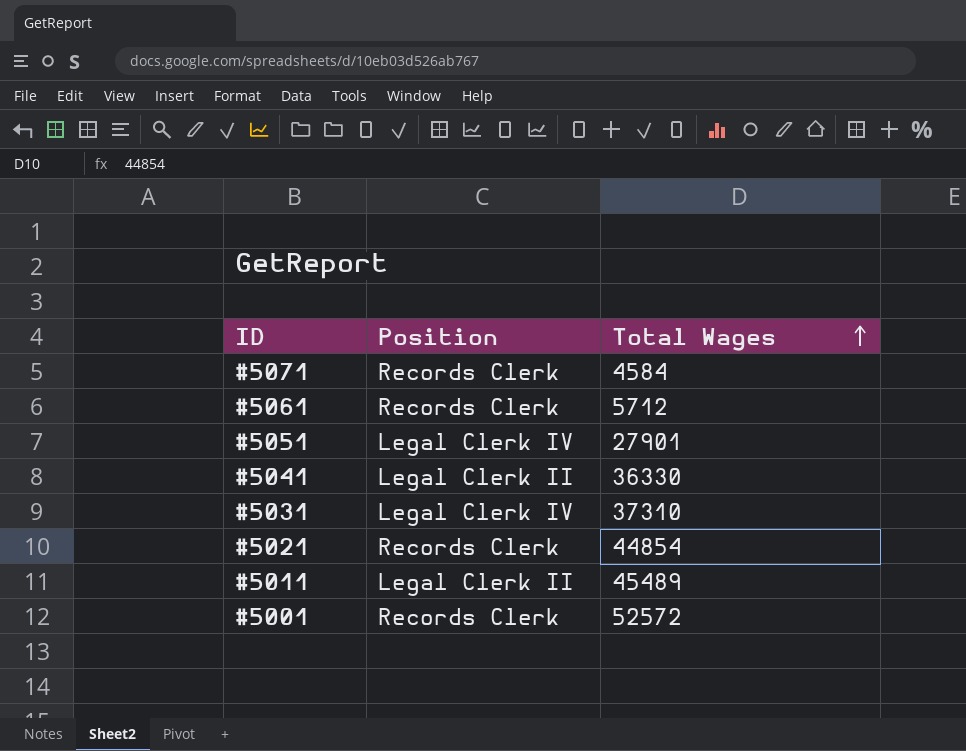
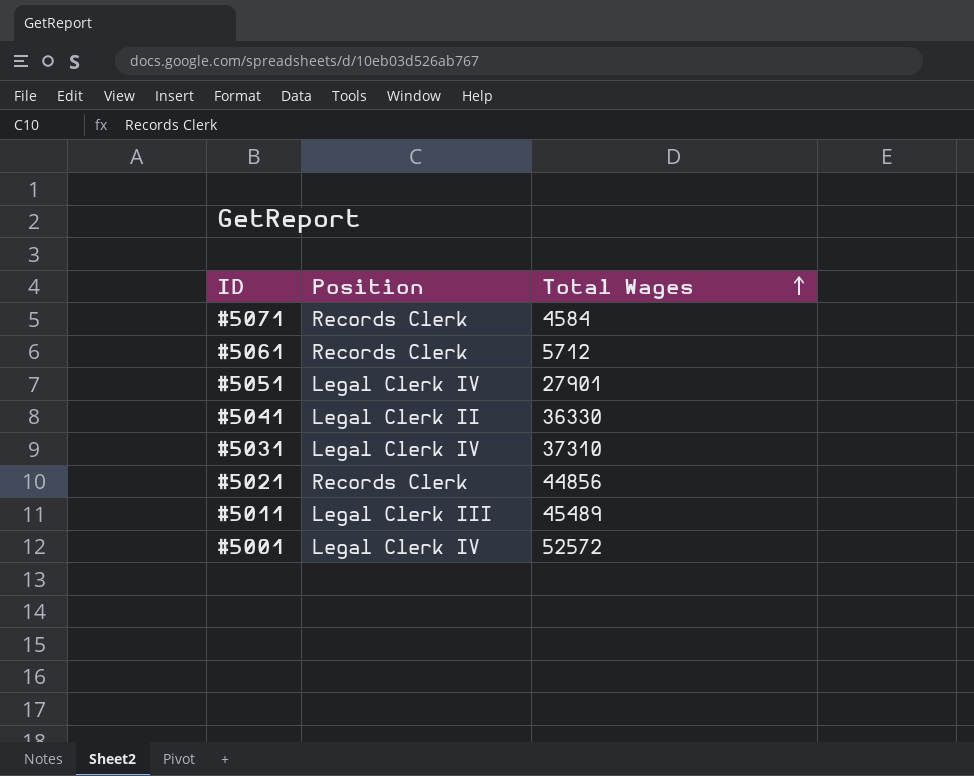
#5021 | Total Wages: 44854 -> 44856
#5011 | Position: Legal Clerk II -> Legal Clerk III
#5001 | Position: Records Clerk -> Legal Clerk IV

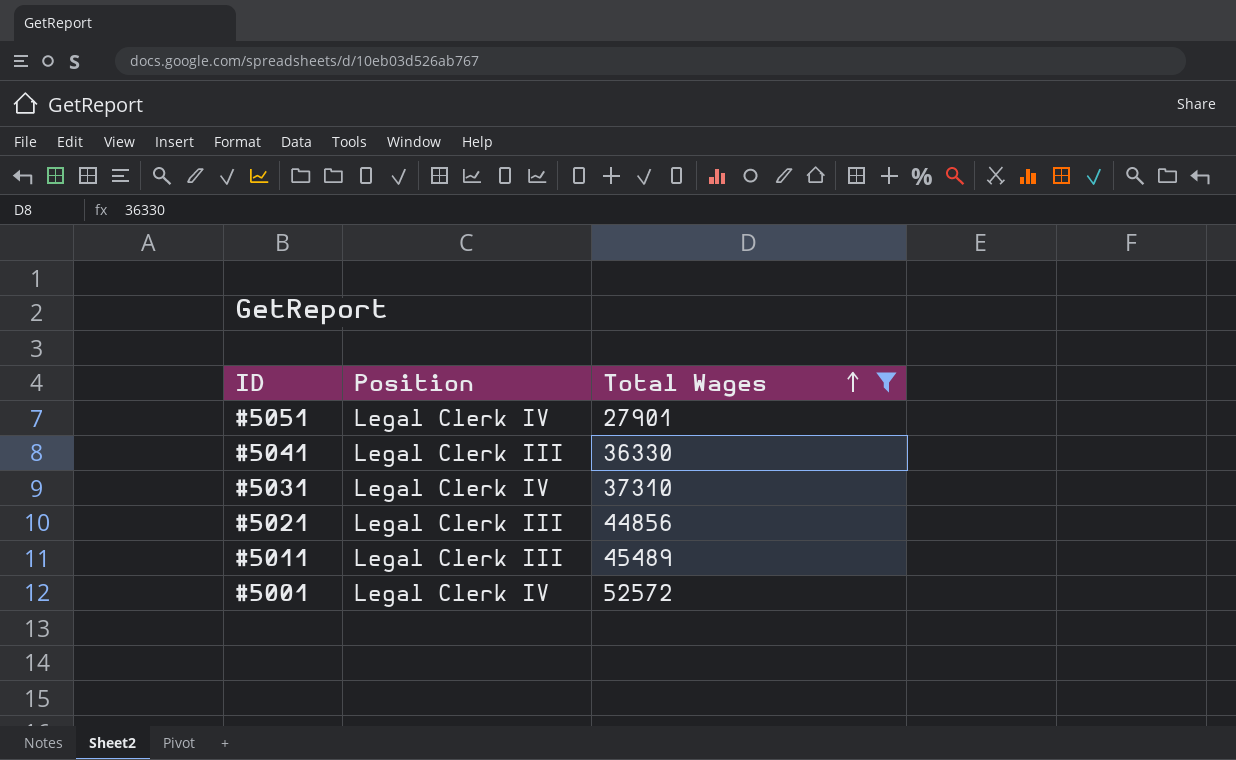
filter: none -> Total Wages >= 27901
#5041 | Position: Legal Clerk II -> Legal Clerk III
#5021 | Position: Records Clerk -> Legal Clerk III

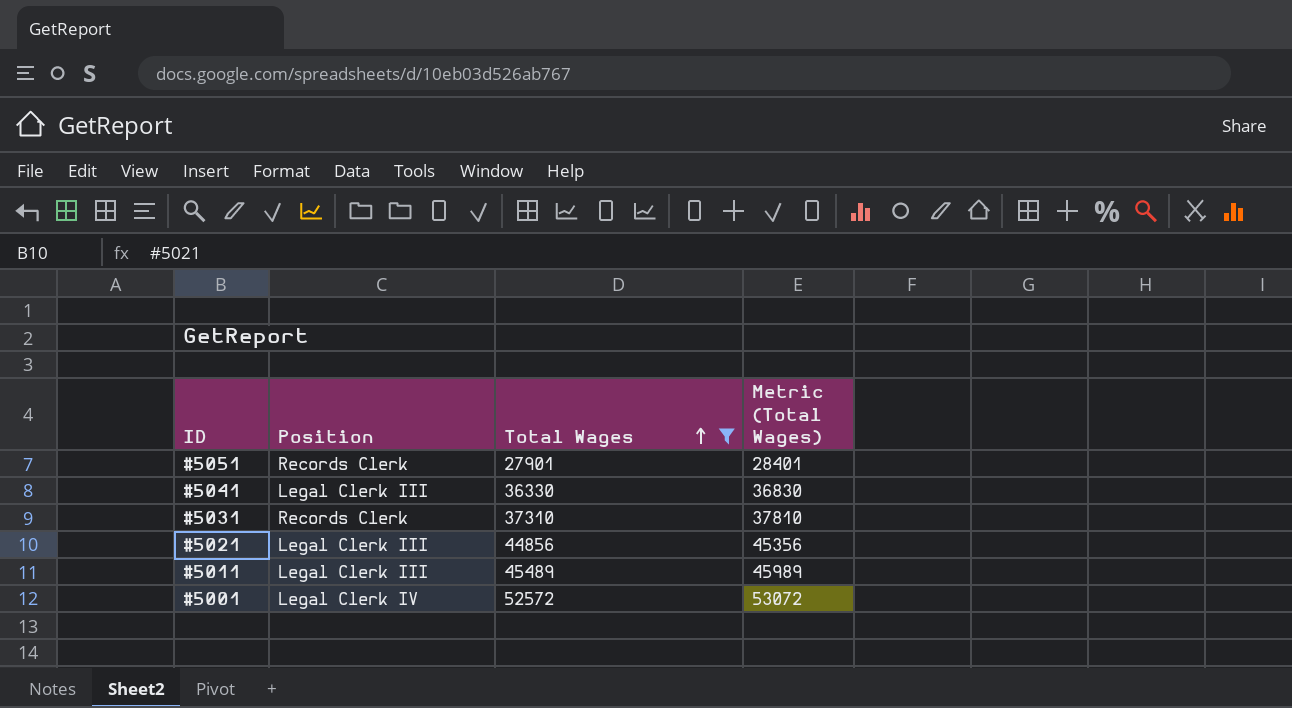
column Metric (Total Wages) | formula: none -> [Total Wages] + 500
#5051 | Position: Legal Clerk IV -> Records Clerk
#5031 | Position: Legal Clerk IV -> Records Clerk

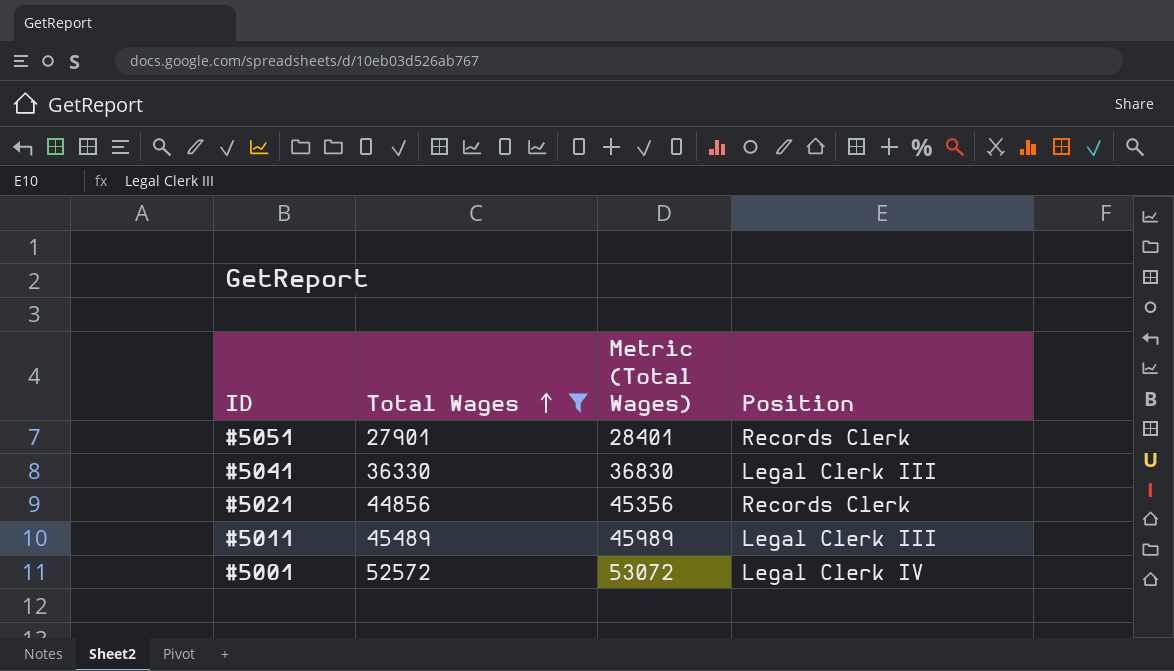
column Position | position: 2 -> 4
row #5031: Records Clerk | 37310 | 37810 -> none
#5021 | Position: Legal Clerk III -> Records Clerk

